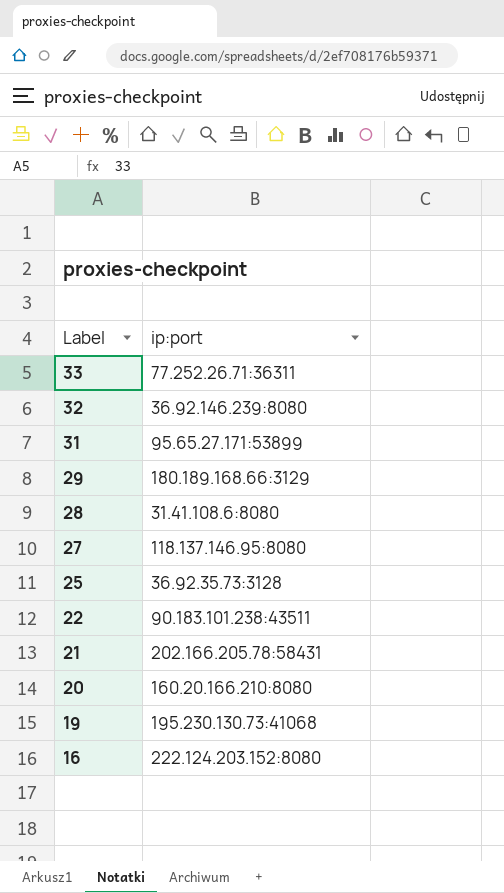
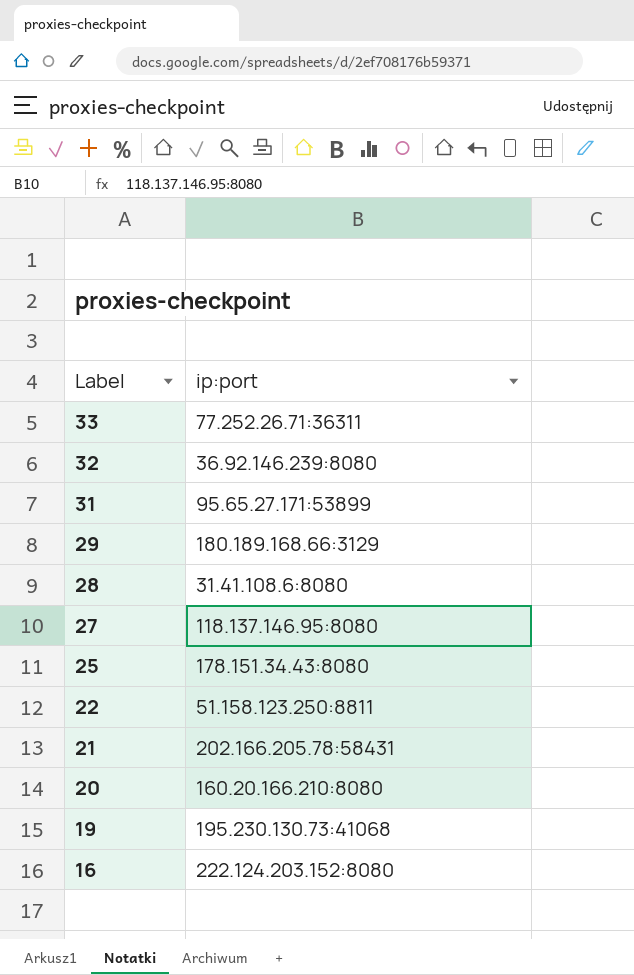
25 | ip:port: 36.92.35.73:3128 -> 178.151.34.43:8080
22 | ip:port: 90.183.101.238:43511 -> 51.158.123.250:8811

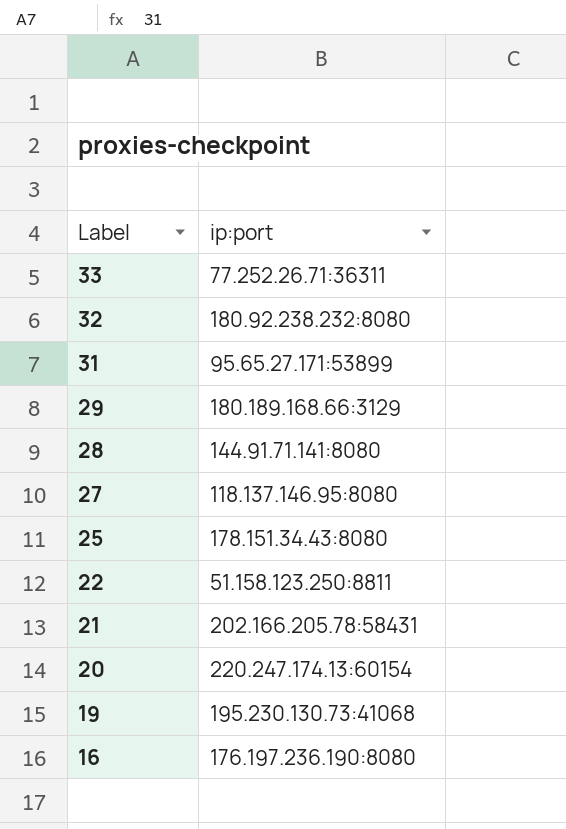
32 | ip:port: 36.92.146.239:8080 -> 180.92.238.232:8080
28 | ip:port: 31.41.108.6:8080 -> 144.91.71.141:8080
20 | ip:port: 160.20.166.210:8080 -> 220.247.174.13:60154
16 | ip:port: 222.124.203.152:8080 -> 176.197.236.190:8080

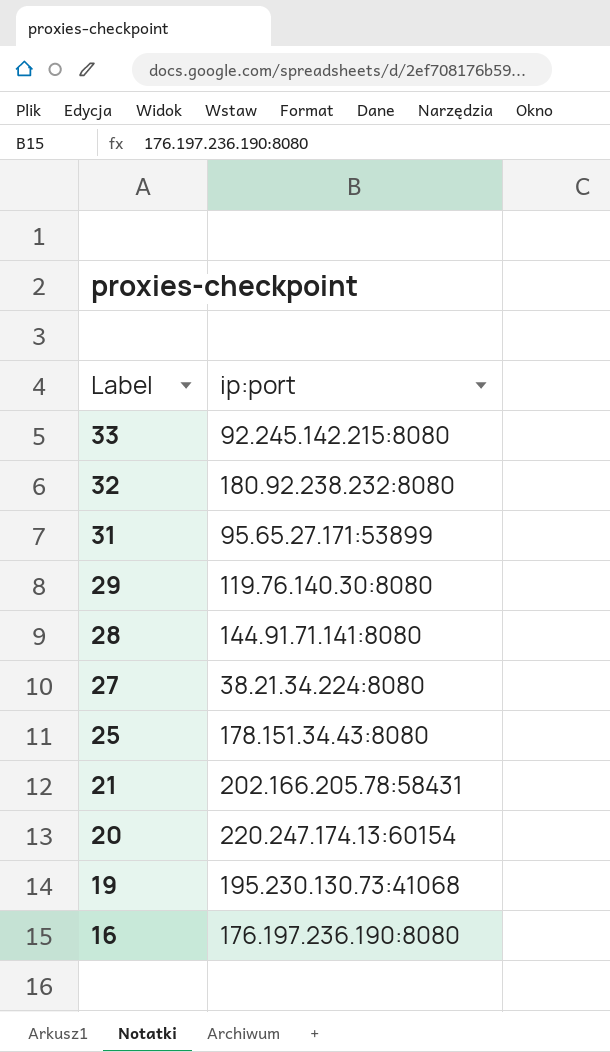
row 22: 51.158.123.250:8811 -> none
33 | ip:port: 77.252.26.71:36311 -> 92.245.142.215:8080
29 | ip:port: 180.189.168.66:3129 -> 119.76.140.30:8080
27 | ip:port: 118.137.146.95:8080 -> 38.21.34.224:8080

